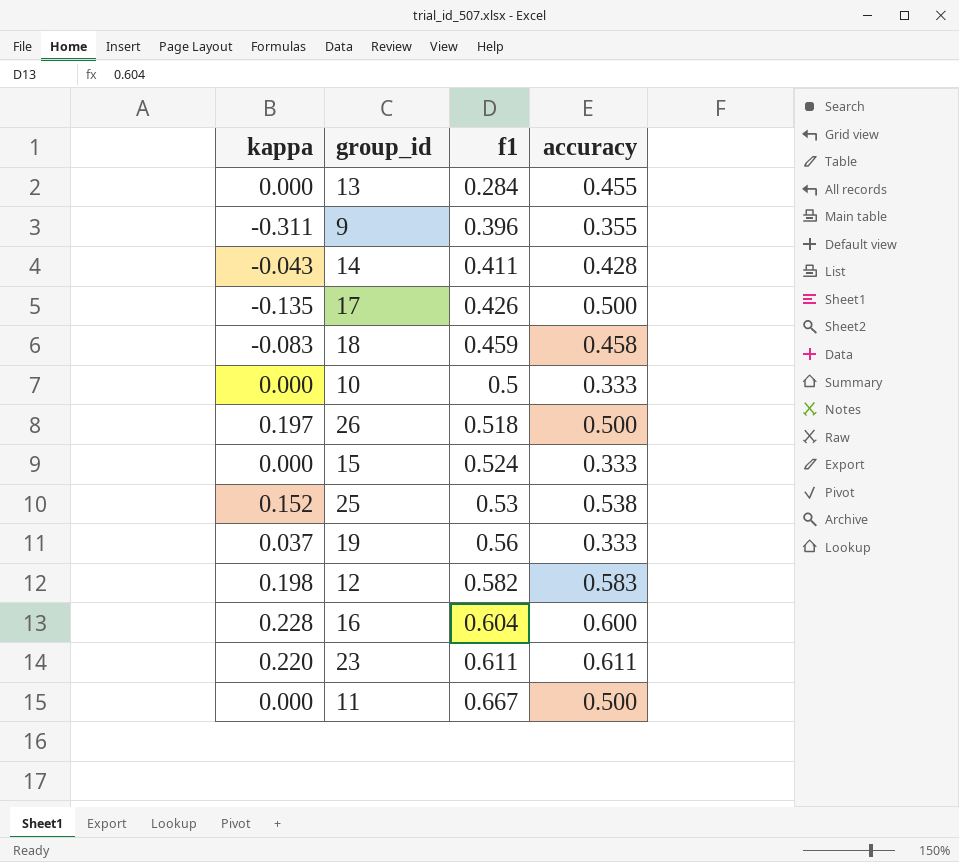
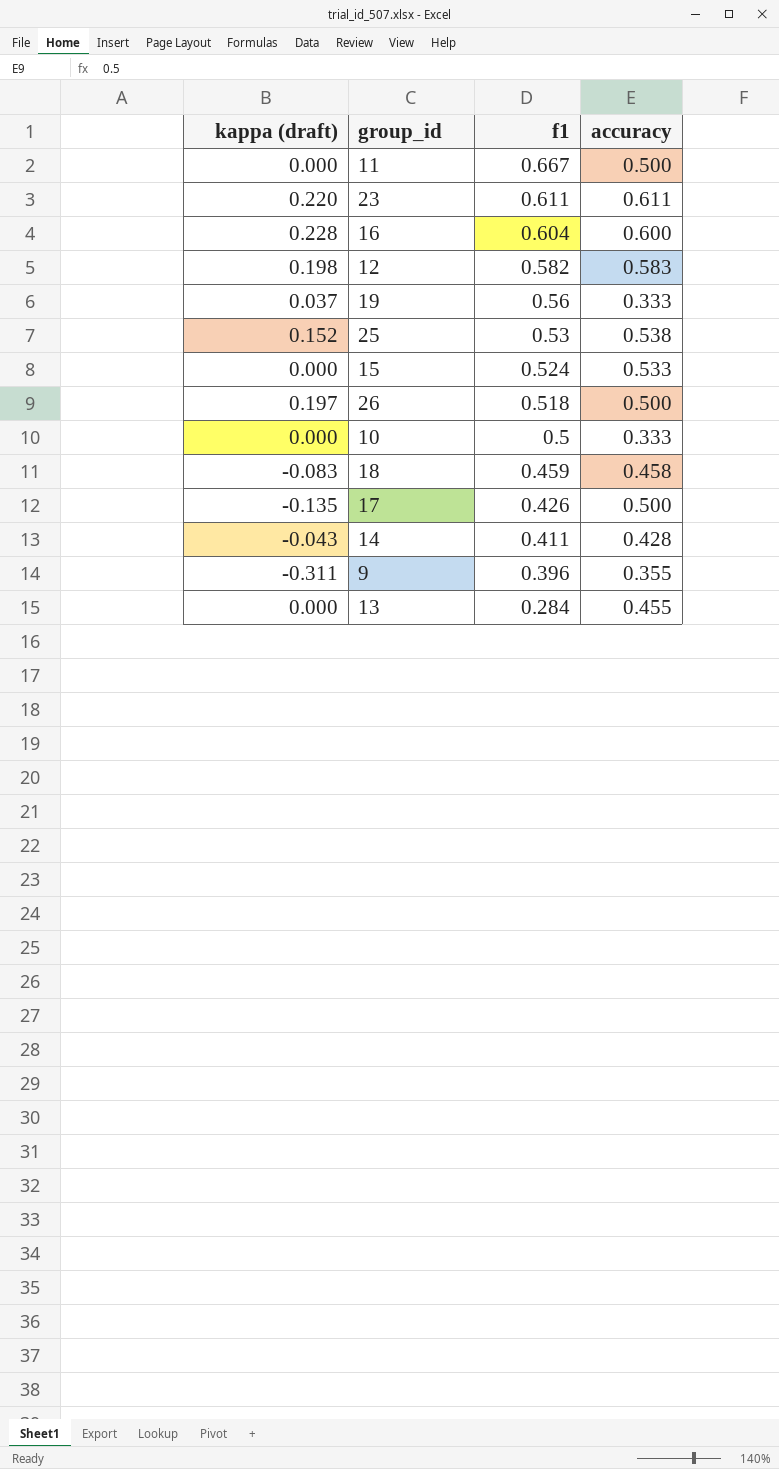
row order: f1 ascending -> f1 descending
column name: kappa -> kappa (draft)
15 | accuracy: 0.333 -> 0.533

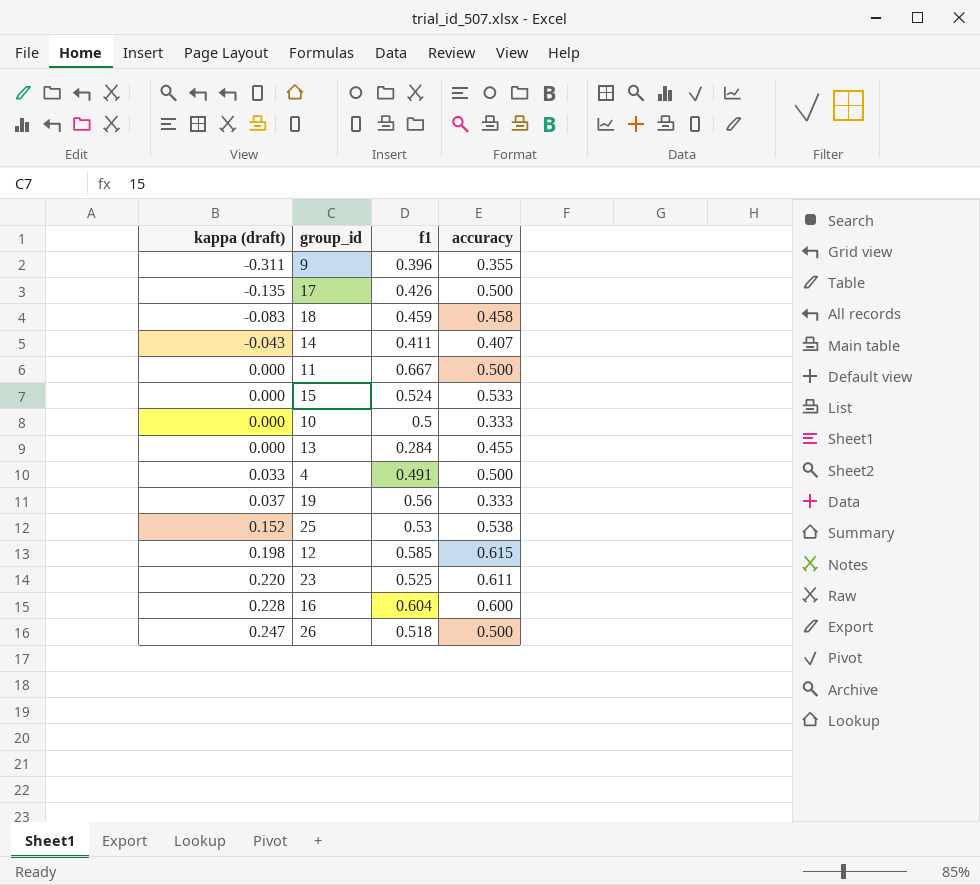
row order: f1 descending -> kappa (draft) ascending
14 | accuracy: 0.428 -> 0.407
row 4: none -> 0.033 | 0.491 | 0.500
12 | f1: 0.582 -> 0.585
12 | accuracy: 0.583 -> 0.615
23 | f1: 0.611 -> 0.525
26 | kappa (draft): 0.197 -> 0.247

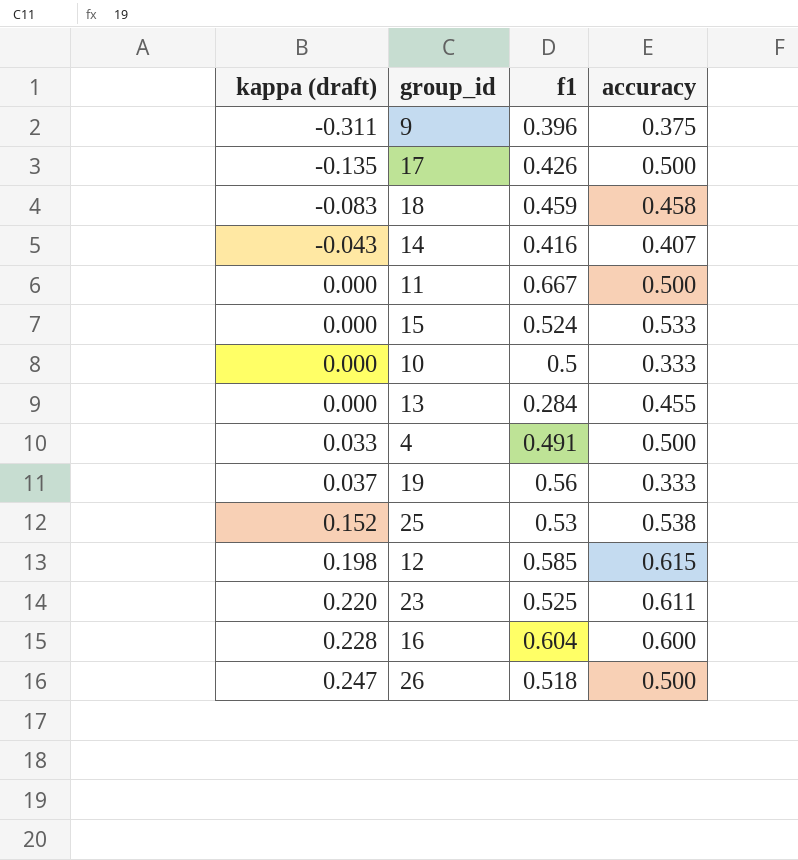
9 | accuracy: 0.355 -> 0.375
14 | f1: 0.411 -> 0.416

